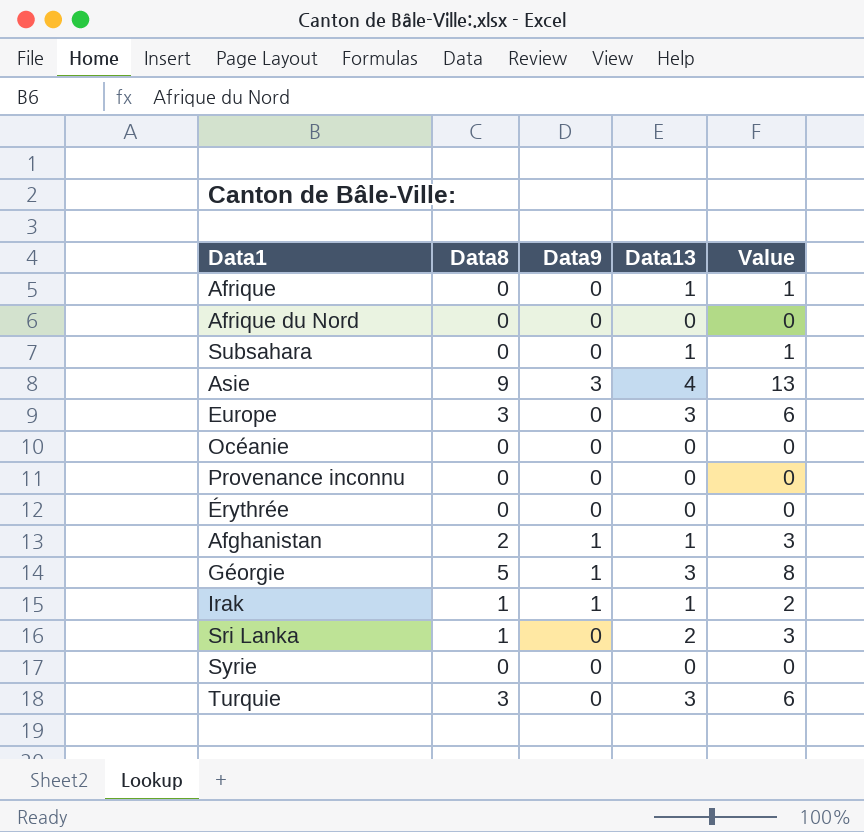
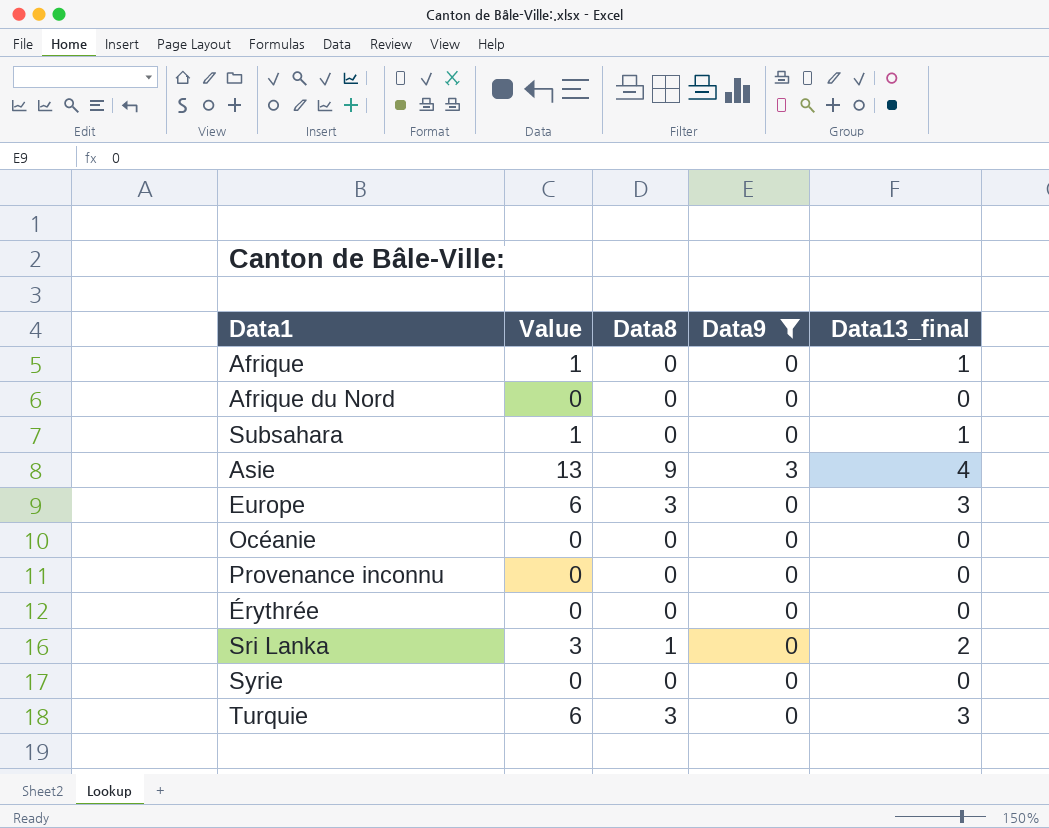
filter: none -> Data9 != 1
column Value | position: 5 -> 2
column name: Data13 -> Data13_final

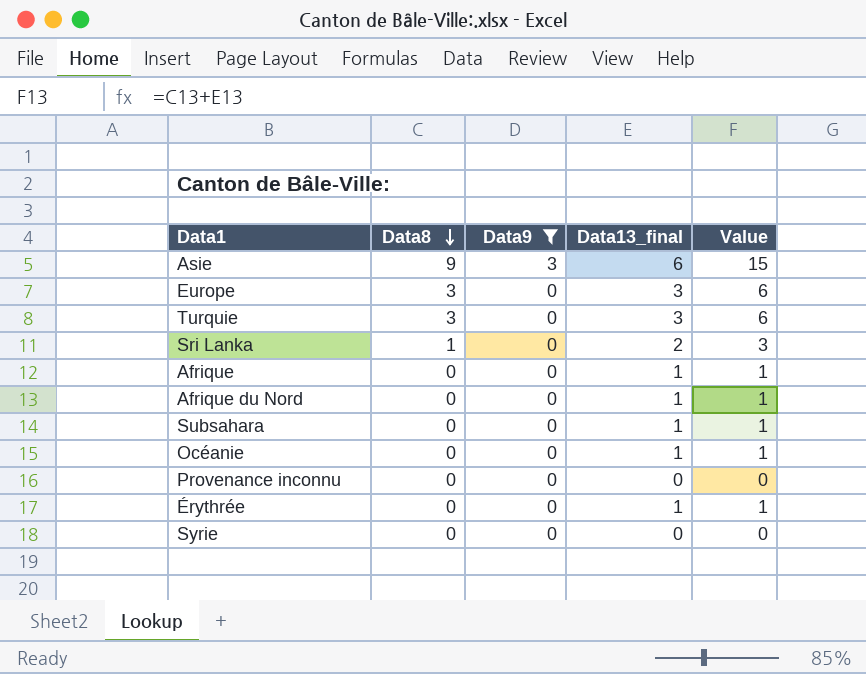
row order: none -> Data8 descending
column Value | position: 2 -> 5
Asie | Data13_final: 4 -> 6
Asie | Value: 13 -> 15
Afrique du Nord | Data13_final: 0 -> 1
Afrique du Nord | Value: 0 -> 1
Océanie | Data13_final: 0 -> 1
Océanie | Value: 0 -> 1
Érythrée | Data13_final: 0 -> 1
Érythrée | Value: 0 -> 1

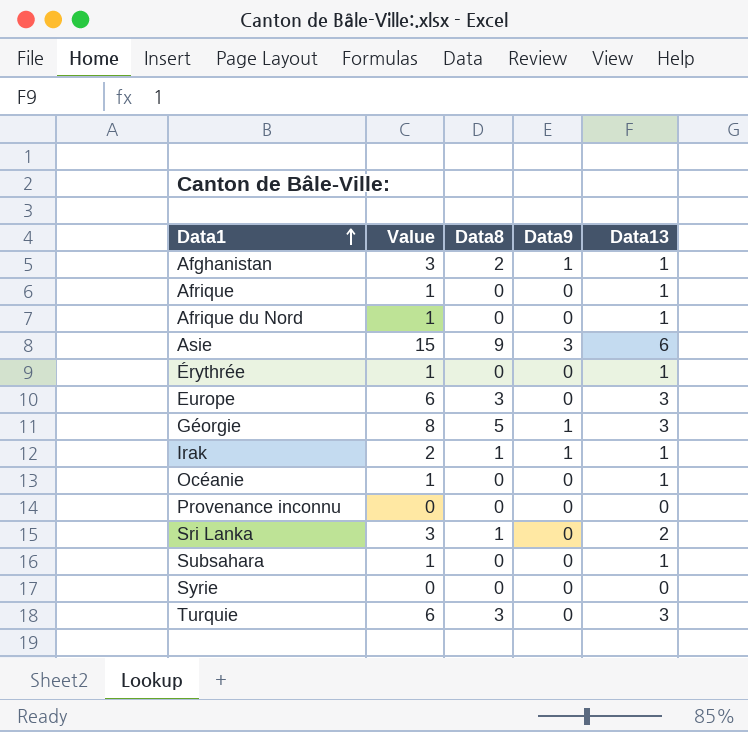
filter: Data9 != 1 -> none
row order: Data8 descending -> Data1 ascending
column Value | position: 5 -> 2
column name: Data13_final -> Data13

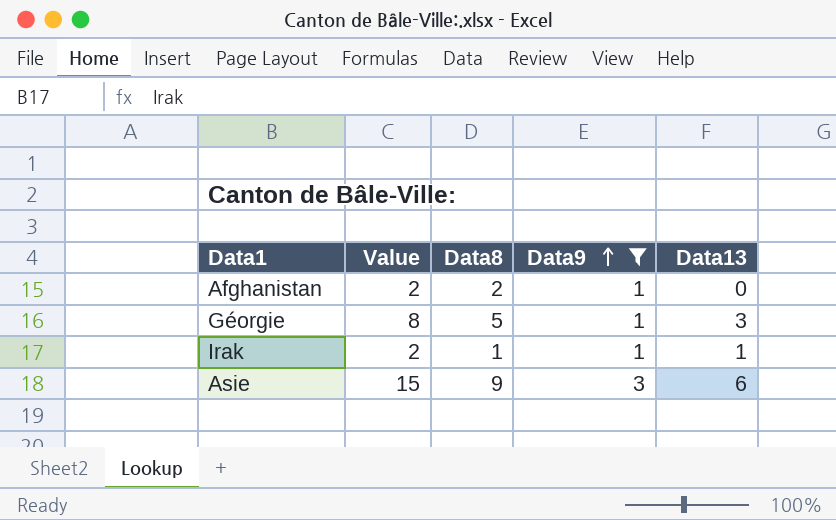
filter: none -> Data9 != 0
row order: Data1 ascending -> Data9 ascending
Afghanistan | Value: 3 -> 2
Afghanistan | Data13: 1 -> 0

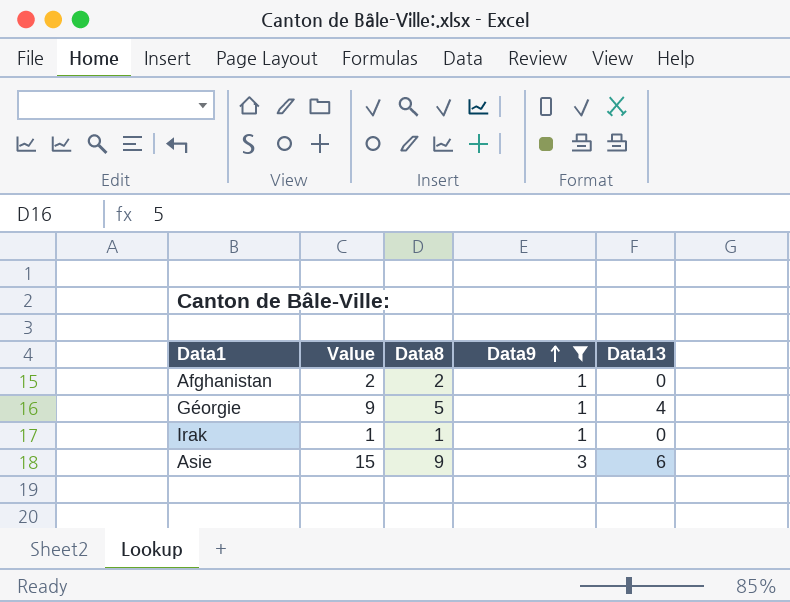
Géorgie | Value: 8 -> 9
Géorgie | Data13: 3 -> 4
Irak | Value: 2 -> 1
Irak | Data13: 1 -> 0

